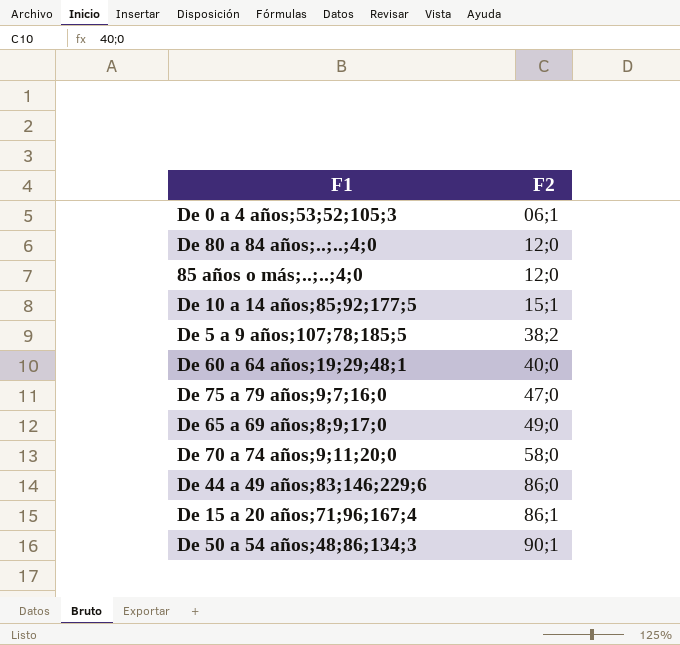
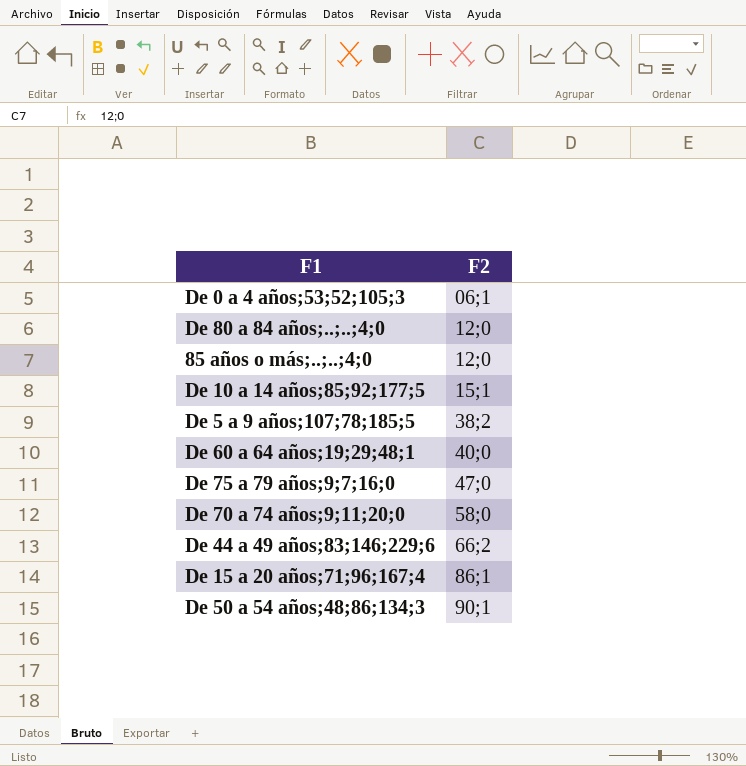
row De 65 a 69 años;8;9;17;0: 49;0 -> none
De 44 a 49 años;83;146;229;6 | F2: 86;0 -> 66;2

